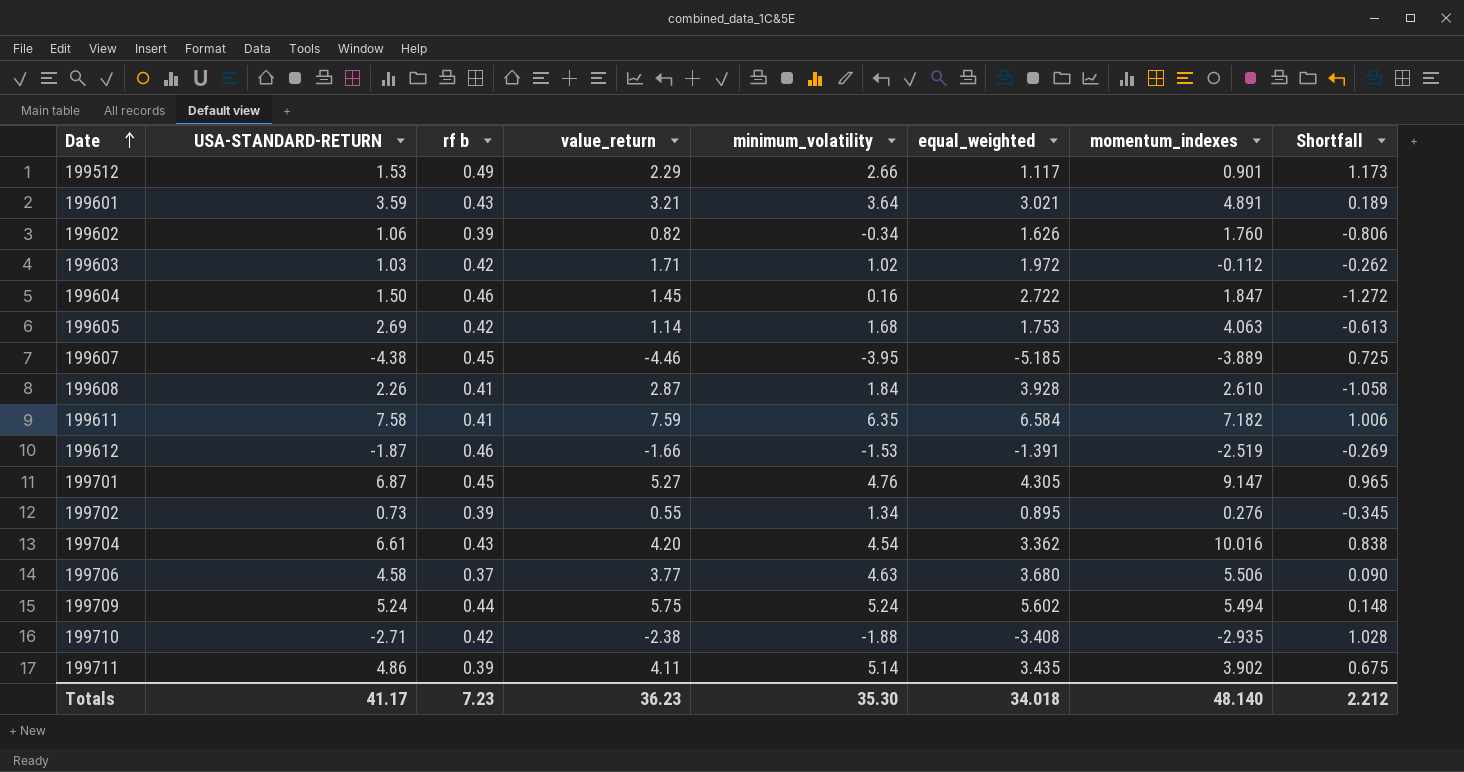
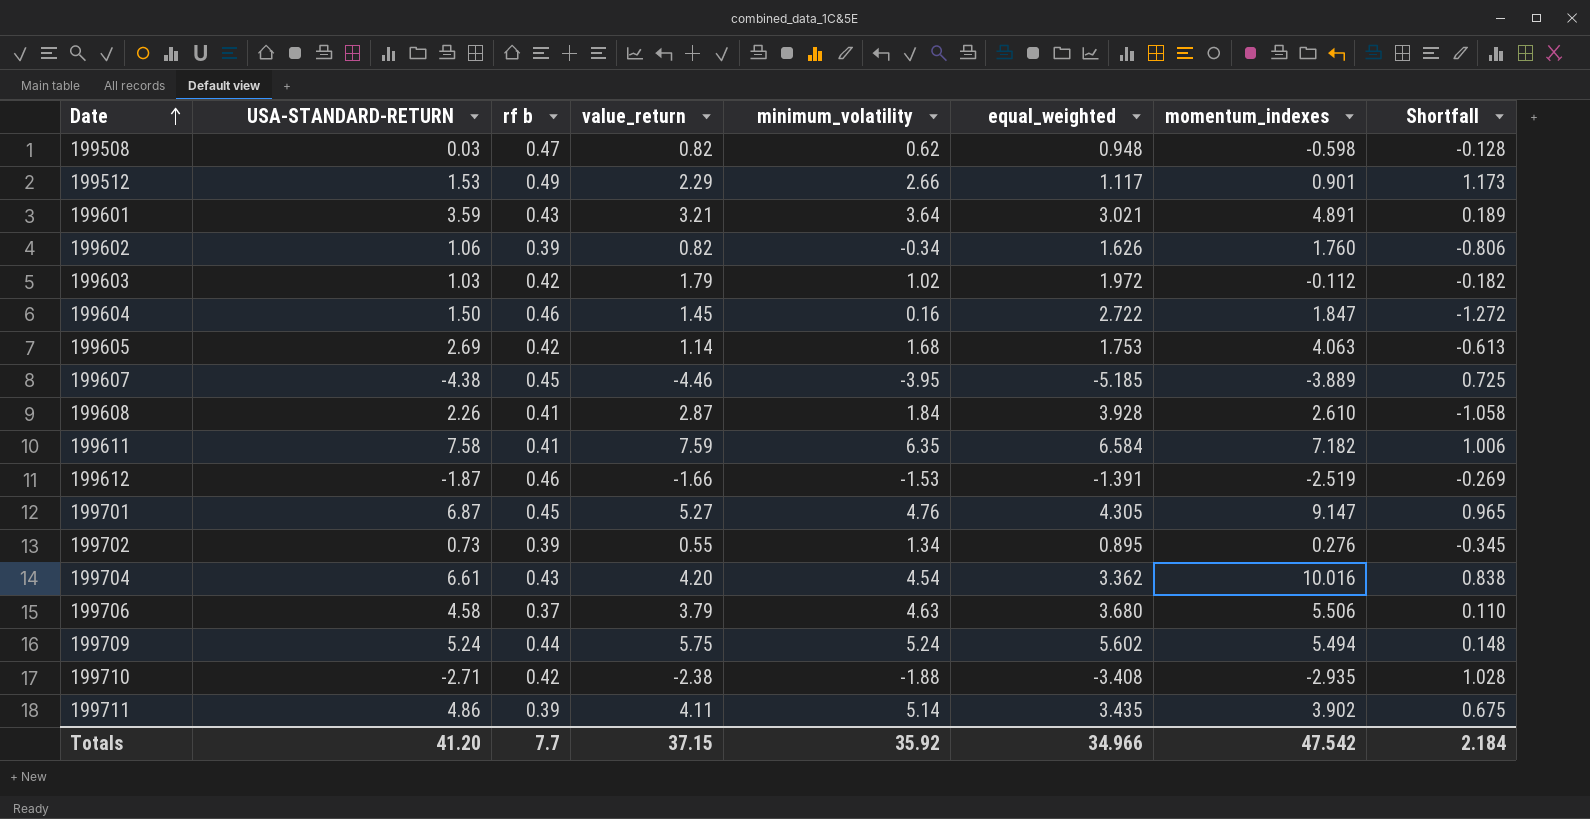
row 199508: none -> 0.03 | 0.47 | 0.82 | 0.62 | 0.948 | -0.598 | -0.128
199603 | value_return: 1.71 -> 1.79
199603 | Shortfall: -0.262 -> -0.182
199706 | value_return: 3.77 -> 3.79
199706 | Shortfall: 0.090 -> 0.110
Totals | USA-STANDARD-RETURN: 41.17 -> 41.20
Totals | rf b: 7.23 -> 7.7
Totals | value_return: 36.23 -> 37.15
Totals | minimum_volatility: 35.30 -> 35.92
Totals | equal_weighted: 34.018 -> 34.966
Totals | momentum_indexes: 48.140 -> 47.542
Totals | Shortfall: 2.212 -> 2.184

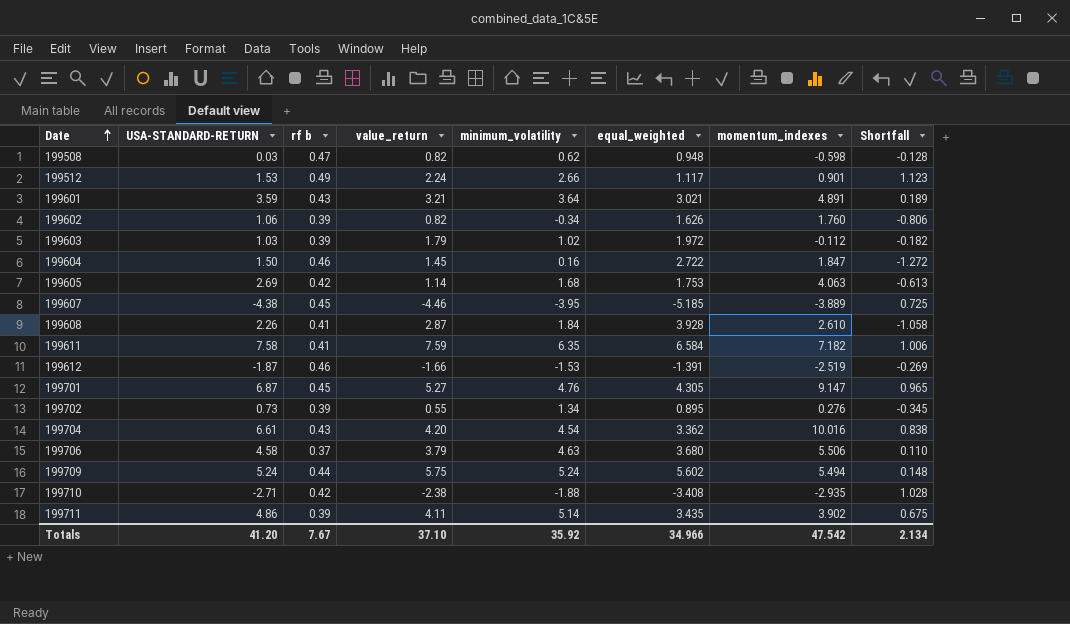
199512 | value_return: 2.29 -> 2.24
199512 | Shortfall: 1.173 -> 1.123
199603 | rf b: 0.42 -> 0.39
Totals | rf b: 7.7 -> 7.67
Totals | value_return: 37.15 -> 37.10
Totals | Shortfall: 2.184 -> 2.134

